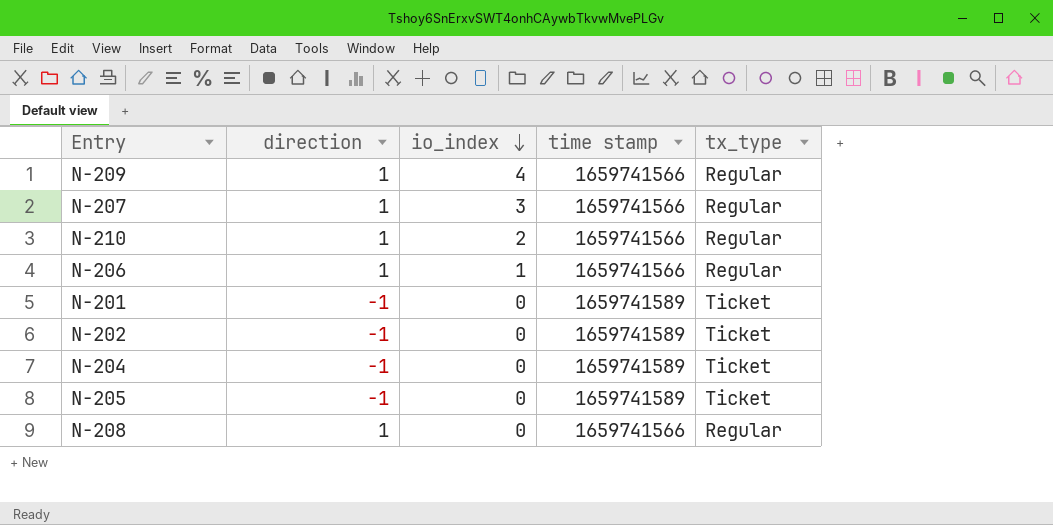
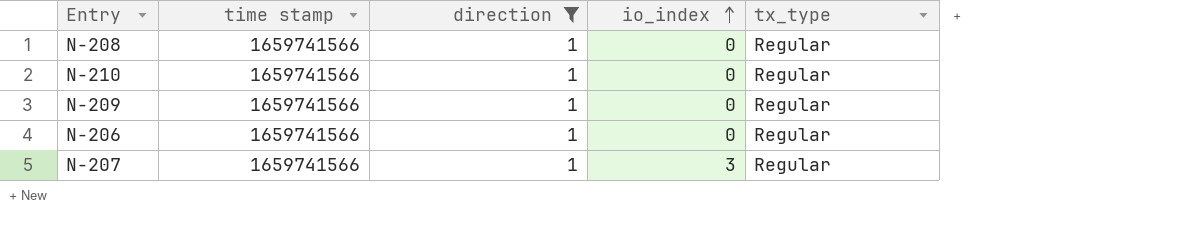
filter: none -> direction = 1
row order: io_index descending -> io_index ascending
column time stamp | position: 4 -> 2
N-210 | io_index: 2 -> 0
N-209 | io_index: 4 -> 0
N-206 | io_index: 1 -> 0

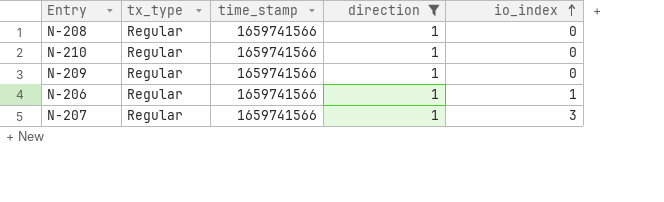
column tx_type | position: 5 -> 2
column name: time stamp -> time_stamp
N-206 | io_index: 0 -> 1

